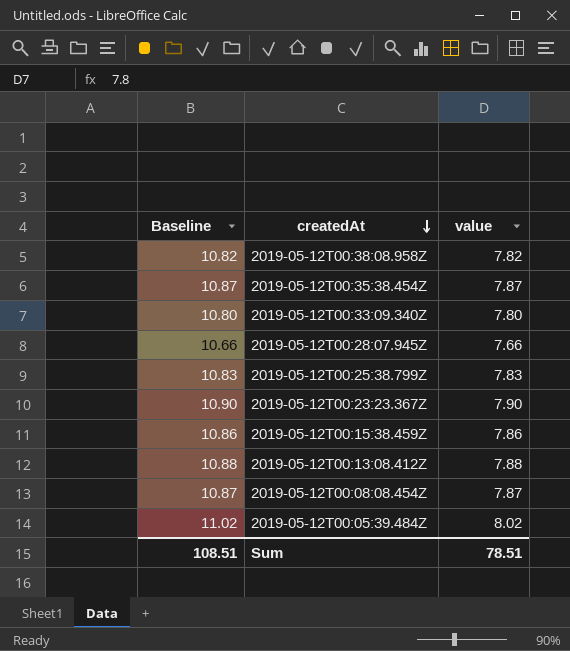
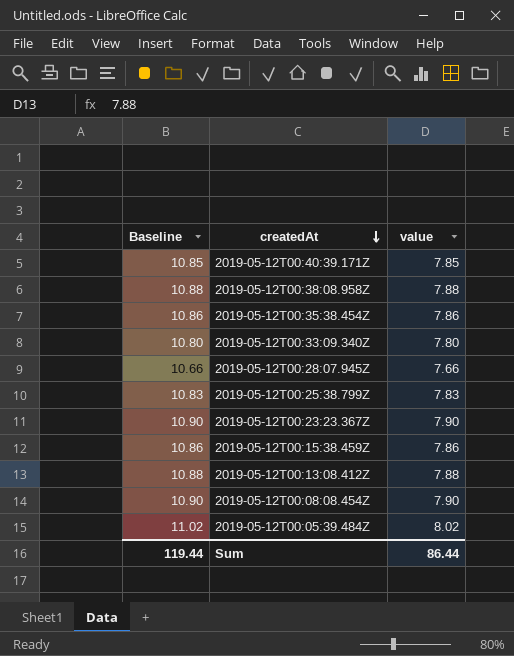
row 2019-05-12T00:40:39.171Z: none -> 10.85 | 7.85
2019-05-12T00:38:08.958Z | Baseline: 10.82 -> 10.88
2019-05-12T00:38:08.958Z | value: 7.82 -> 7.88
2019-05-12T00:35:38.454Z | Baseline: 10.87 -> 10.86
2019-05-12T00:35:38.454Z | value: 7.87 -> 7.86
2019-05-12T00:08:08.454Z | Baseline: 10.87 -> 10.90
2019-05-12T00:08:08.454Z | value: 7.87 -> 7.90
Sum | Baseline: 108.51 -> 119.44
Sum | value: 78.51 -> 86.44

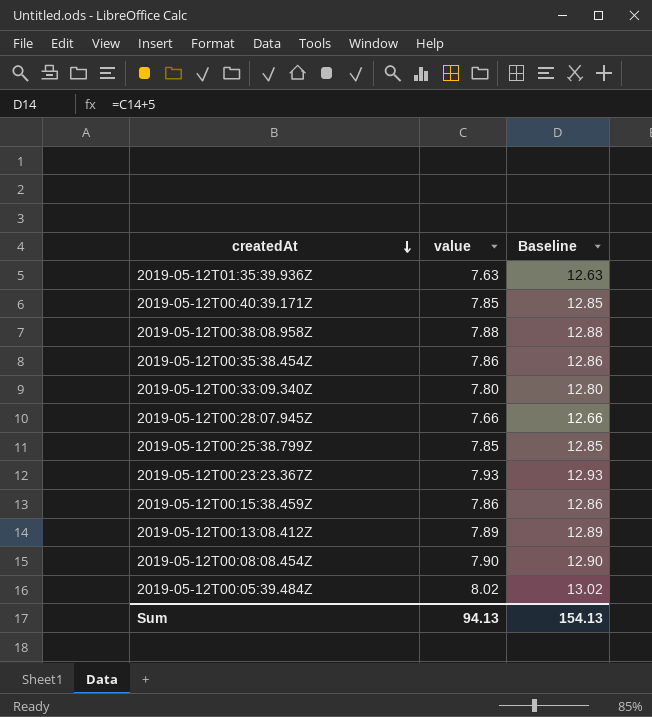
column Baseline | formula: [value] + 3 -> [value] + 5
column Baseline | position: 1 -> 3
row 2019-05-12T01:35:39.936Z: none -> 7.63 | 12.63
2019-05-12T00:25:38.799Z | value: 7.83 -> 7.85
2019-05-12T00:23:23.367Z | value: 7.90 -> 7.93
2019-05-12T00:13:08.412Z | value: 7.88 -> 7.89
Sum | value: 86.44 -> 94.13
Sum | Baseline: 119.44 -> 154.13

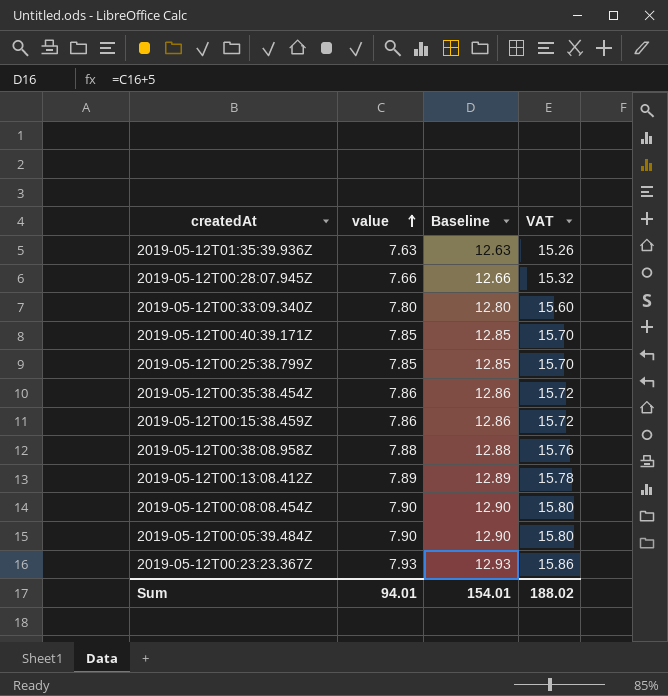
row order: createdAt descending -> value ascending
column VAT | formula: none -> [value] * 2
2019-05-12T00:05:39.484Z | value: 8.02 -> 7.90
2019-05-12T00:05:39.484Z | Baseline: 13.02 -> 12.90
Sum | value: 94.13 -> 94.01
Sum | Baseline: 154.13 -> 154.01

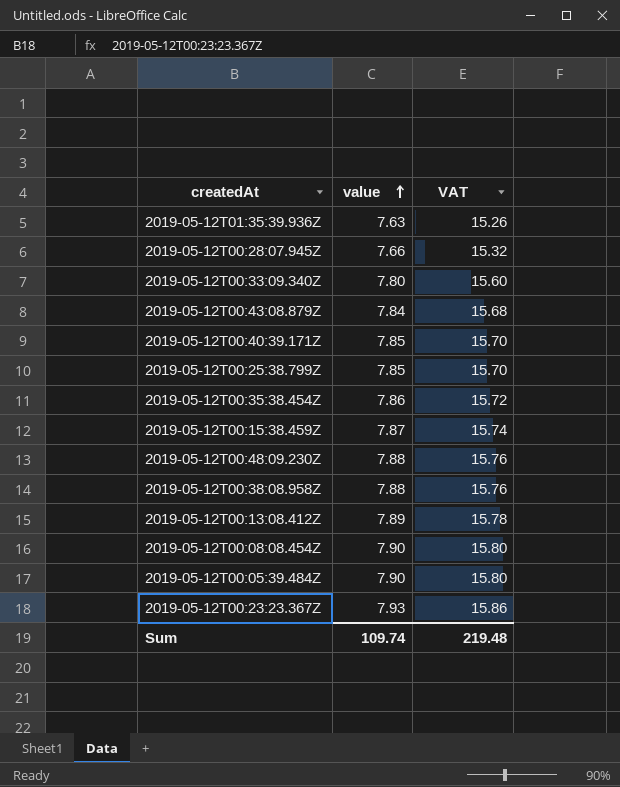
column Baseline | formula: [value] + 5 -> none
row 2019-05-12T00:43:08.879Z: none -> 7.84 | 15.68
2019-05-12T00:15:38.459Z | value: 7.86 -> 7.87
2019-05-12T00:15:38.459Z | VAT: 15.72 -> 15.74
row 2019-05-12T00:48:09.230Z: none -> 7.88 | 15.76
Sum | value: 94.01 -> 109.74
Sum | VAT: 188.02 -> 219.48

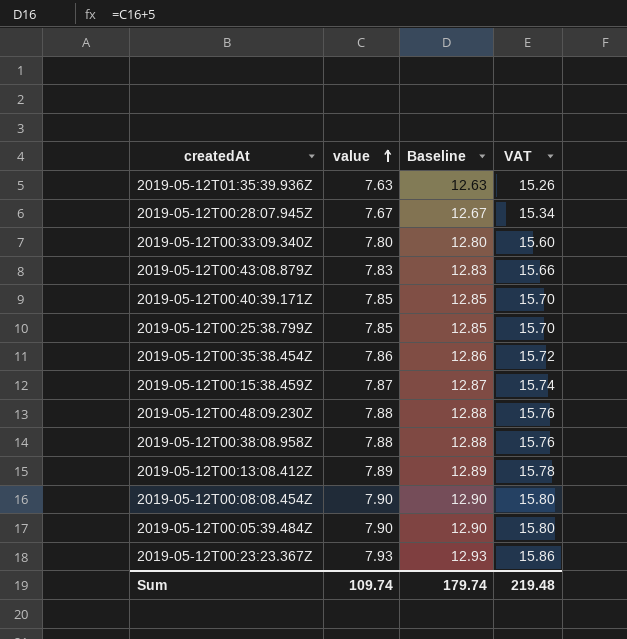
column Baseline | formula: none -> [value] + 5
2019-05-12T00:28:07.945Z | value: 7.66 -> 7.67
2019-05-12T00:28:07.945Z | VAT: 15.32 -> 15.34
2019-05-12T00:43:08.879Z | value: 7.84 -> 7.83
2019-05-12T00:43:08.879Z | VAT: 15.68 -> 15.66

